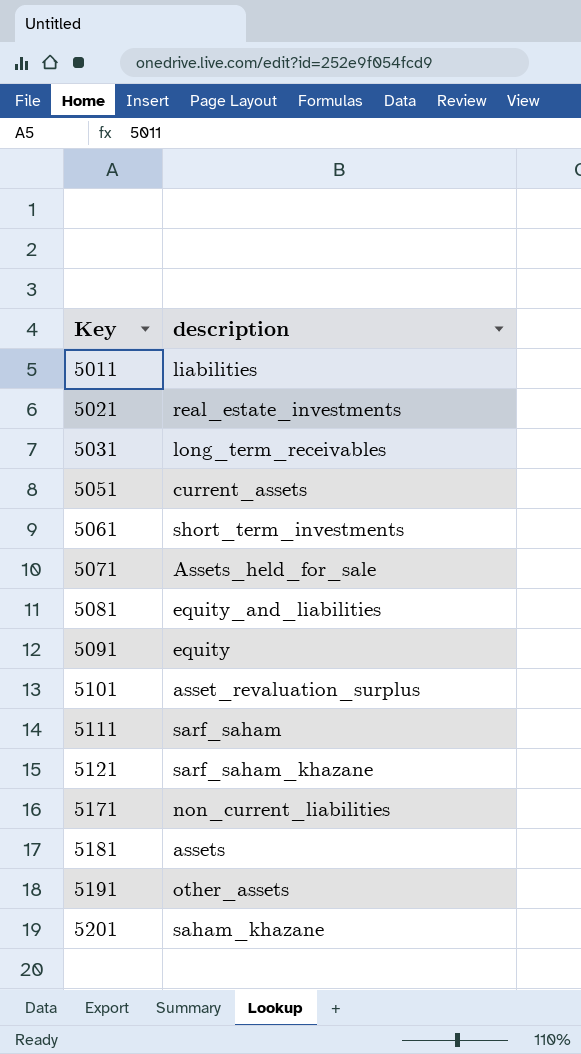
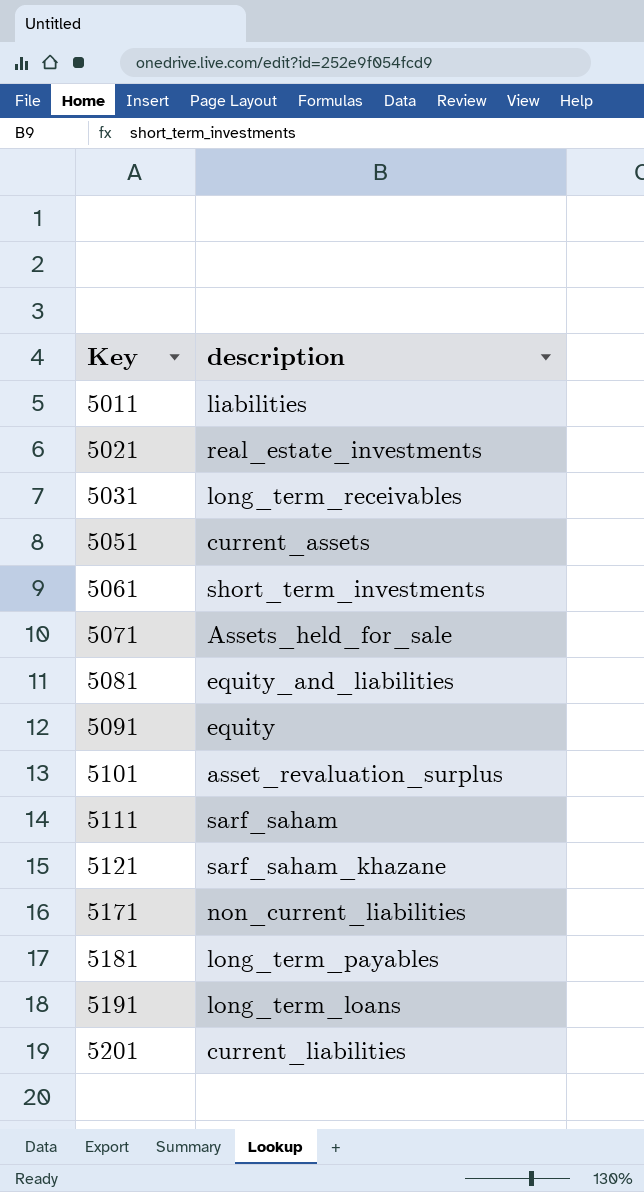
5181 | description: assets -> long_term_payables
5191 | description: other_assets -> long_term_loans
5201 | description: saham_khazane -> current_liabilities

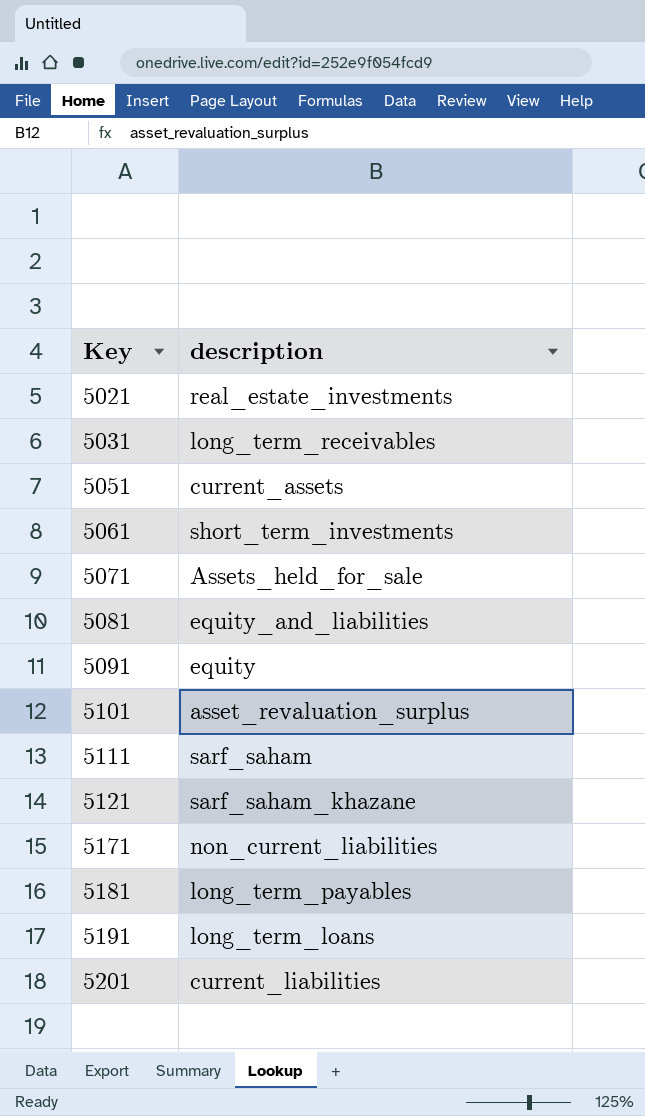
row 5011: liabilities -> none

